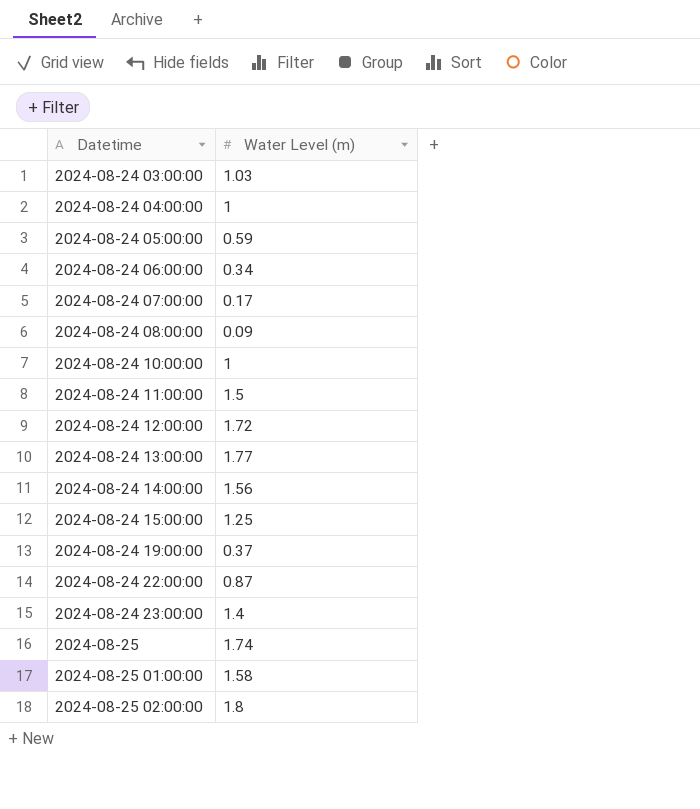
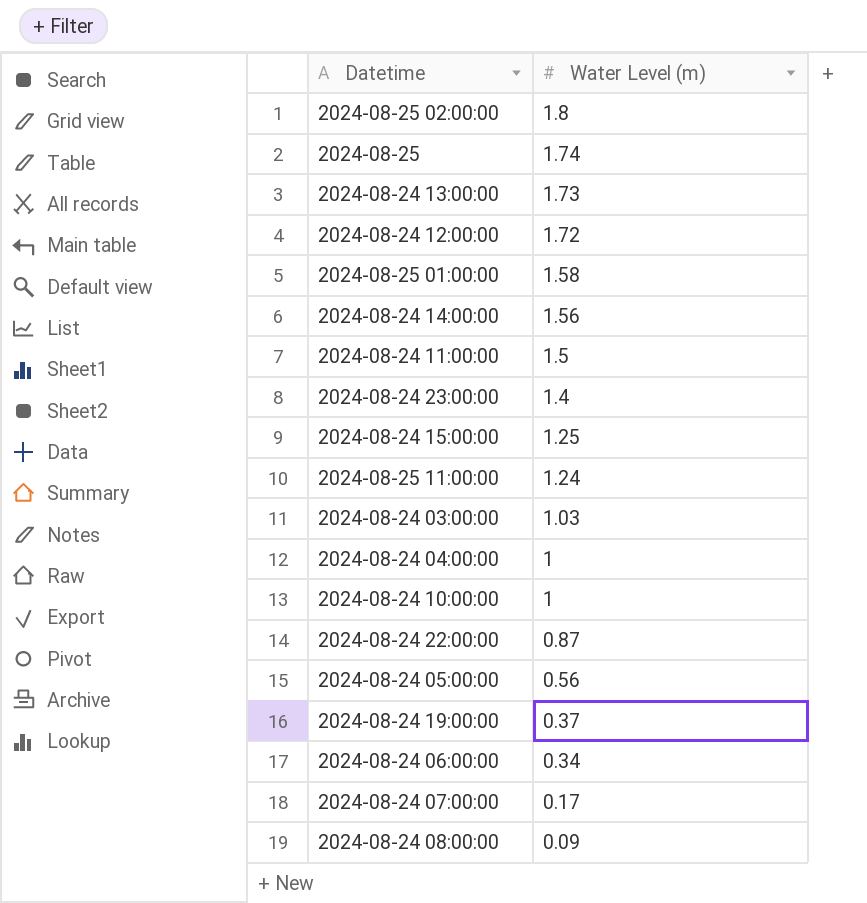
row order: Datetime ascending -> Water Level (m) descending
2024-08-24 13:00:00 | Water Level (m): 1.77 -> 1.73
row 2024-08-25 11:00:00: none -> 1.24
2024-08-24 05:00:00 | Water Level (m): 0.59 -> 0.56

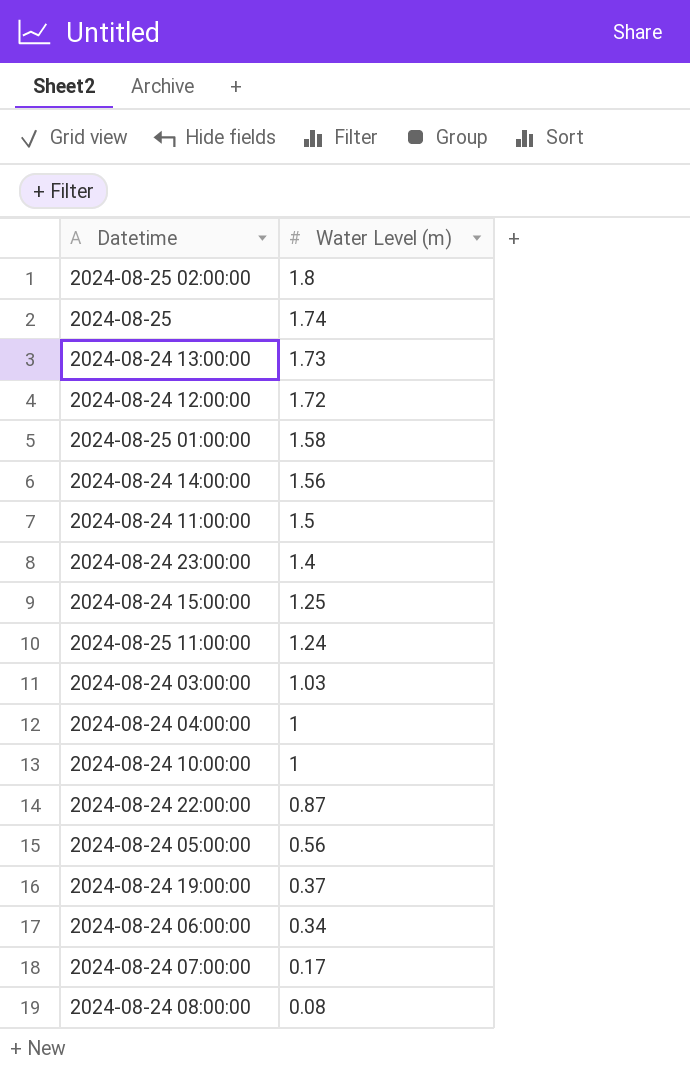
2024-08-24 08:00:00 | Water Level (m): 0.09 -> 0.08

